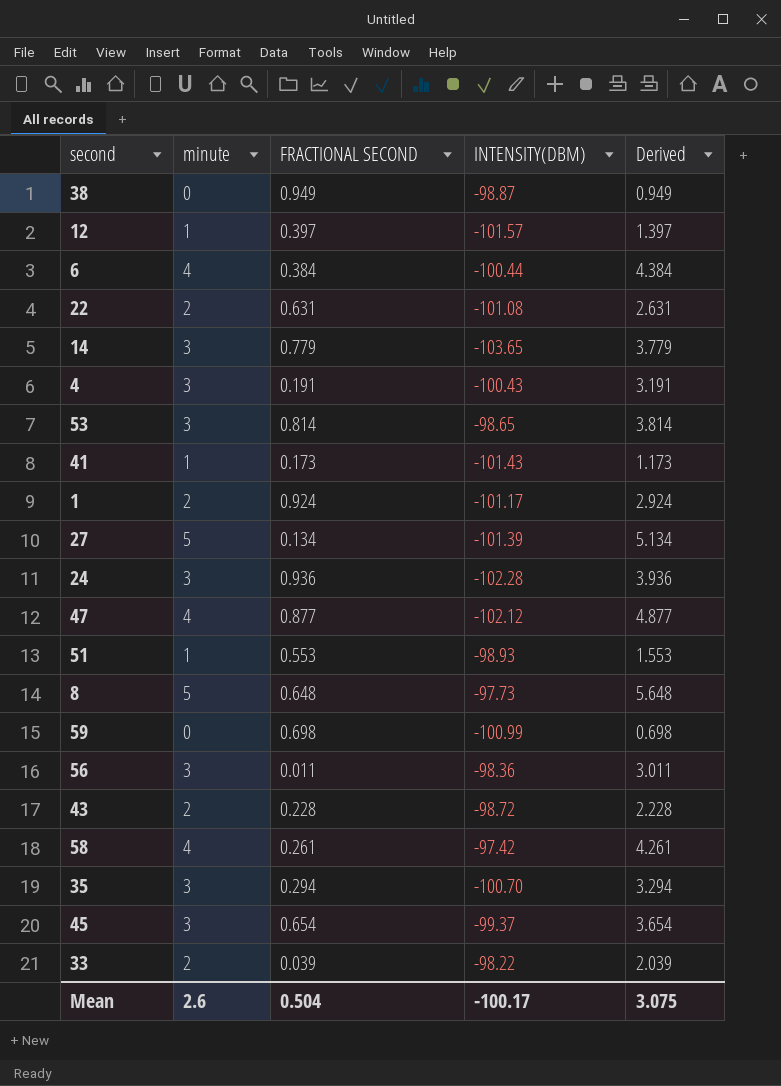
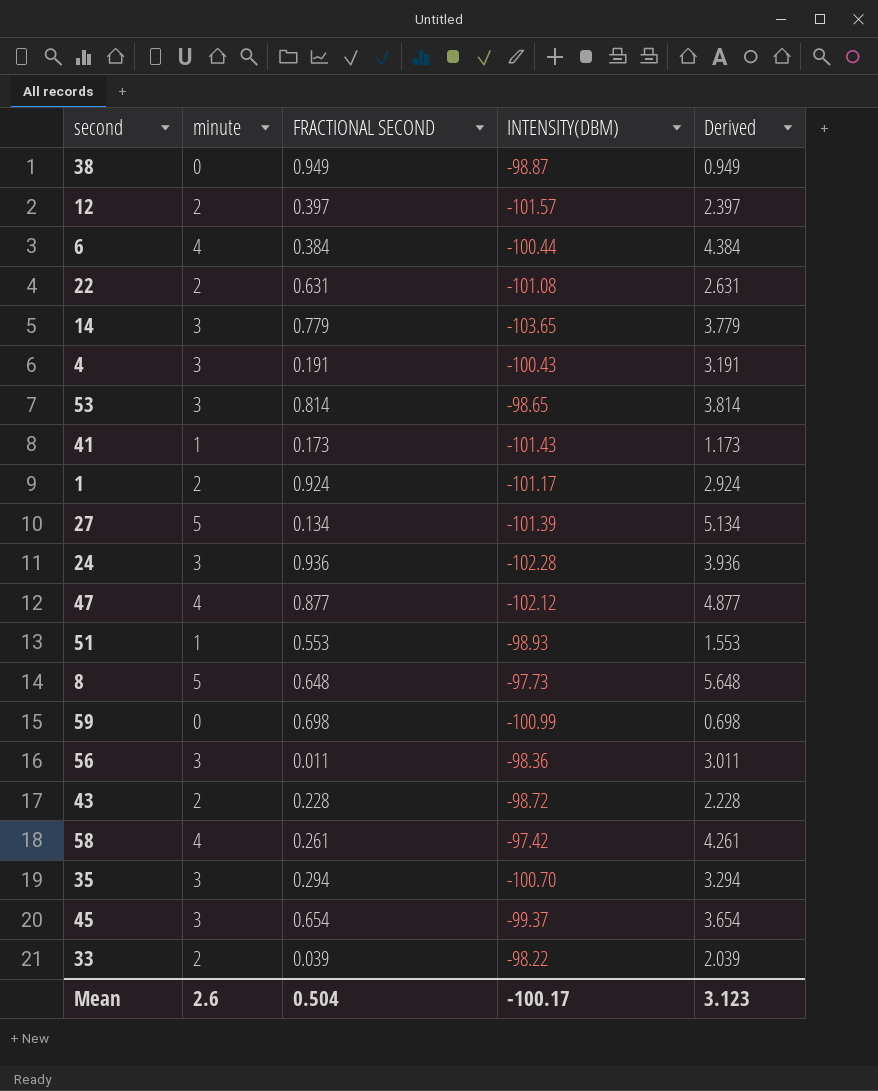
12 | minute: 1 -> 2
12 | Derived: 1.397 -> 2.397
Mean | Derived: 3.075 -> 3.123

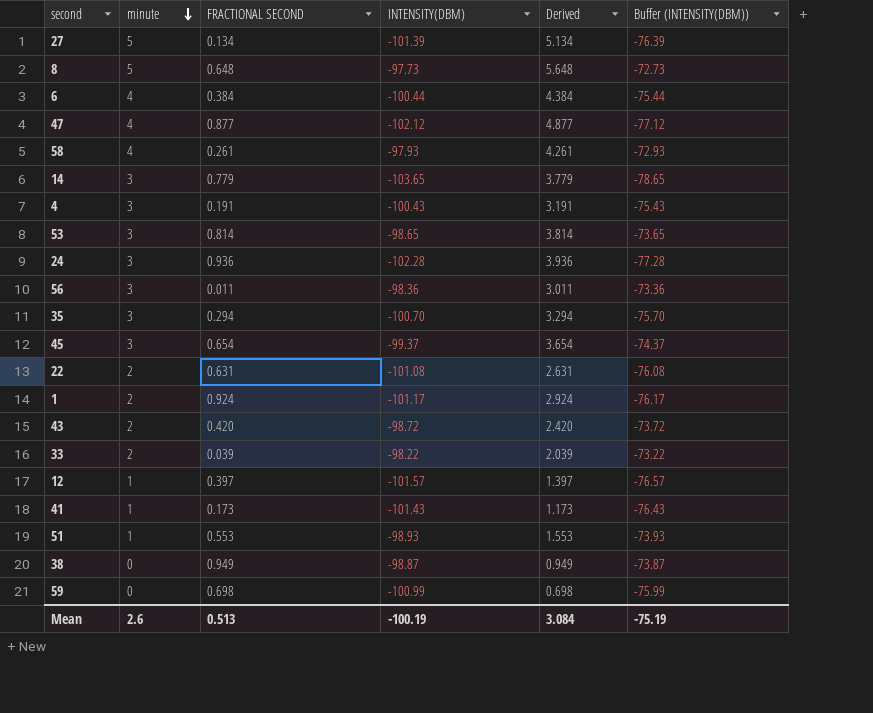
row order: none -> minute descending
column Buffer (INTENSITY(DBM)) | formula: none -> [INTENSITY(DBM)] + 25
58 | INTENSITY(DBM): -97.42 -> -97.93
43 | FRACTIONAL SECOND: 0.228 -> 0.420
43 | Derived: 2.228 -> 2.420
12 | minute: 2 -> 1
12 | Derived: 2.397 -> 1.397
Mean | FRACTIONAL SECOND: 0.504 -> 0.513
Mean | INTENSITY(DBM): -100.17 -> -100.19
Mean | Derived: 3.123 -> 3.084

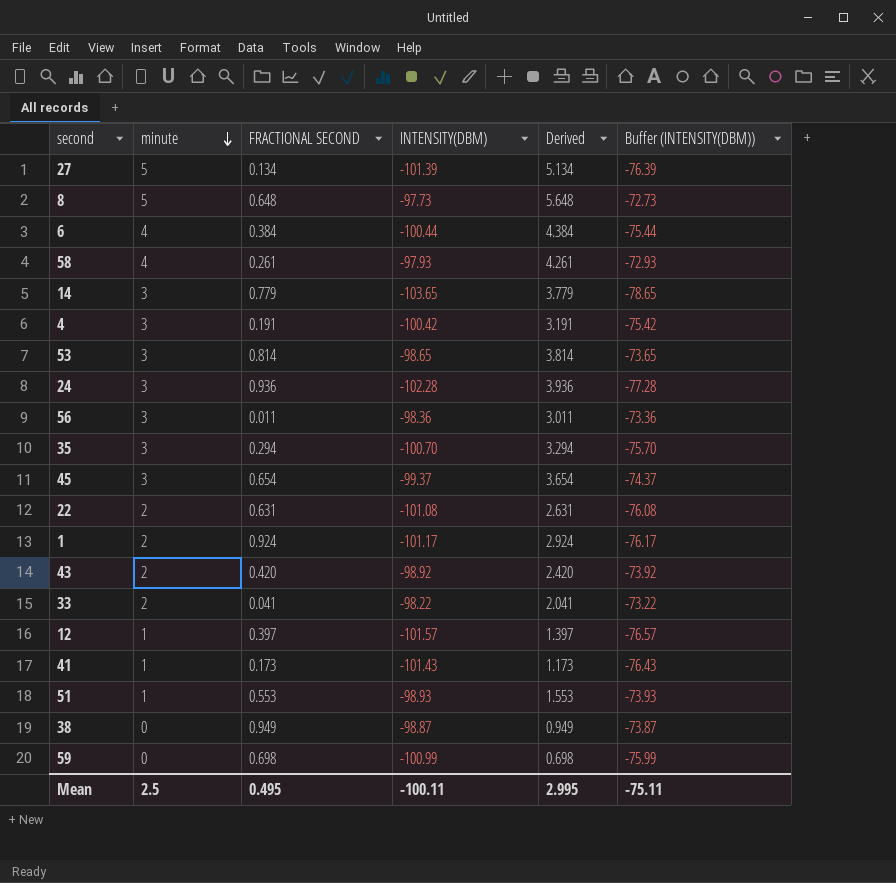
row 47: 4 | 0.877 | -102.12 | 4.877 | -77.12 -> none
4 | INTENSITY(DBM): -100.43 -> -100.42
4 | Buffer (INTENSITY(DBM)): -75.43 -> -75.42
43 | INTENSITY(DBM): -98.72 -> -98.92
43 | Buffer (INTENSITY(DBM)): -73.72 -> -73.92
33 | FRACTIONAL SECOND: 0.039 -> 0.041
33 | Derived: 2.039 -> 2.041
Mean | minute: 2.6 -> 2.5
Mean | FRACTIONAL SECOND: 0.513 -> 0.495
Mean | INTENSITY(DBM): -100.19 -> -100.11
Mean | Derived: 3.084 -> 2.995
Mean | Buffer (INTENSITY(DBM)): -75.19 -> -75.11

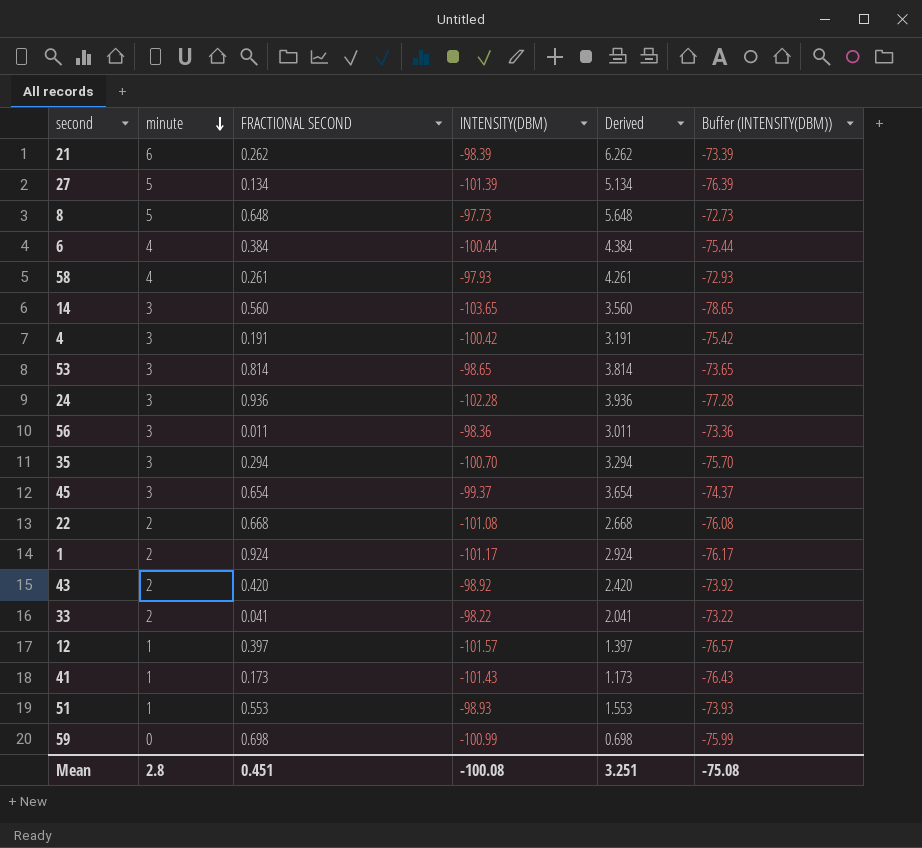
row 38: 0 | 0.949 | -98.87 | 0.949 | -73.87 -> none
row 21: none -> 6 | 0.262 | -98.39 | 6.262 | -73.39
14 | FRACTIONAL SECOND: 0.779 -> 0.560
14 | Derived: 3.779 -> 3.560
22 | FRACTIONAL SECOND: 0.631 -> 0.668
22 | Derived: 2.631 -> 2.668
Mean | minute: 2.5 -> 2.8
Mean | FRACTIONAL SECOND: 0.495 -> 0.451
Mean | INTENSITY(DBM): -100.11 -> -100.08
Mean | Derived: 2.995 -> 3.251
Mean | Buffer (INTENSITY(DBM)): -75.11 -> -75.08

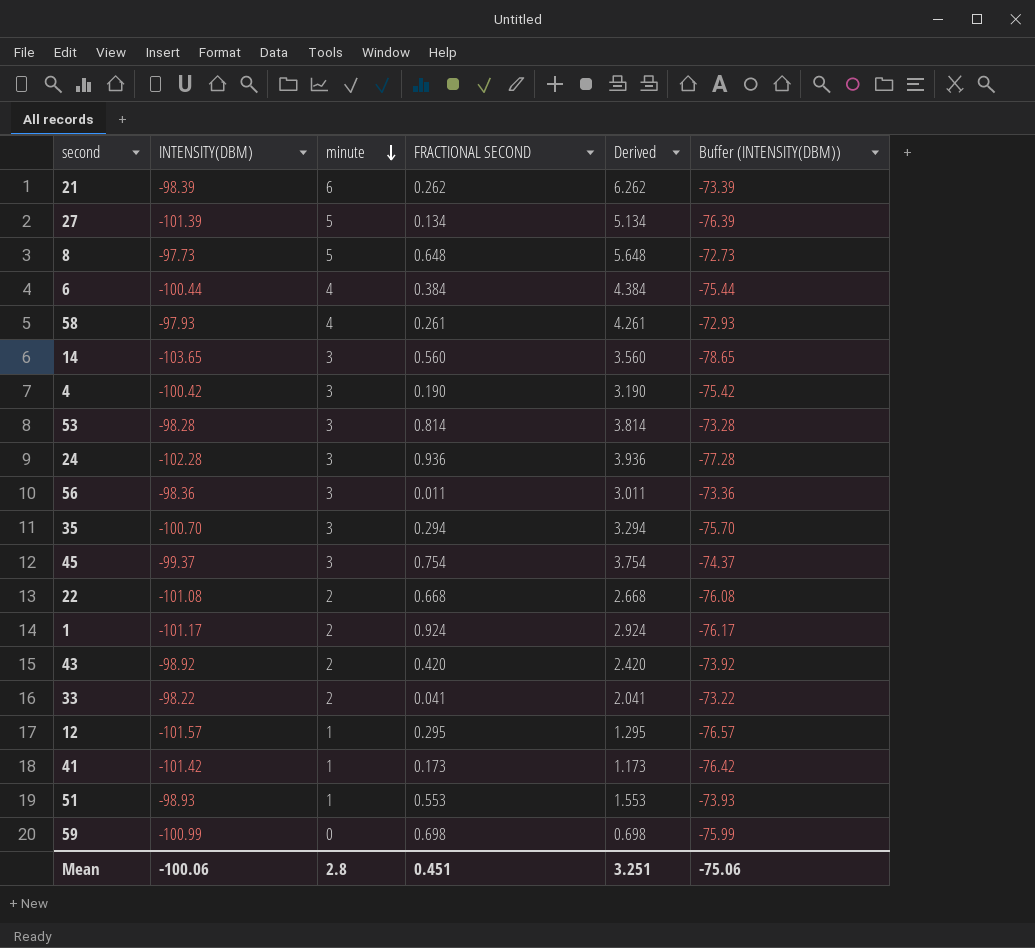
column INTENSITY(DBM) | position: 4 -> 2
4 | FRACTIONAL SECOND: 0.191 -> 0.190
4 | Derived: 3.191 -> 3.190
53 | INTENSITY(DBM): -98.65 -> -98.28
53 | Buffer (INTENSITY(DBM)): -73.65 -> -73.28
45 | FRACTIONAL SECOND: 0.654 -> 0.754
45 | Derived: 3.654 -> 3.754
12 | FRACTIONAL SECOND: 0.397 -> 0.295
12 | Derived: 1.397 -> 1.295
41 | INTENSITY(DBM): -101.43 -> -101.42
41 | Buffer (INTENSITY(DBM)): -76.43 -> -76.42
Mean | INTENSITY(DBM): -100.08 -> -100.06
Mean | Buffer (INTENSITY(DBM)): -75.08 -> -75.06

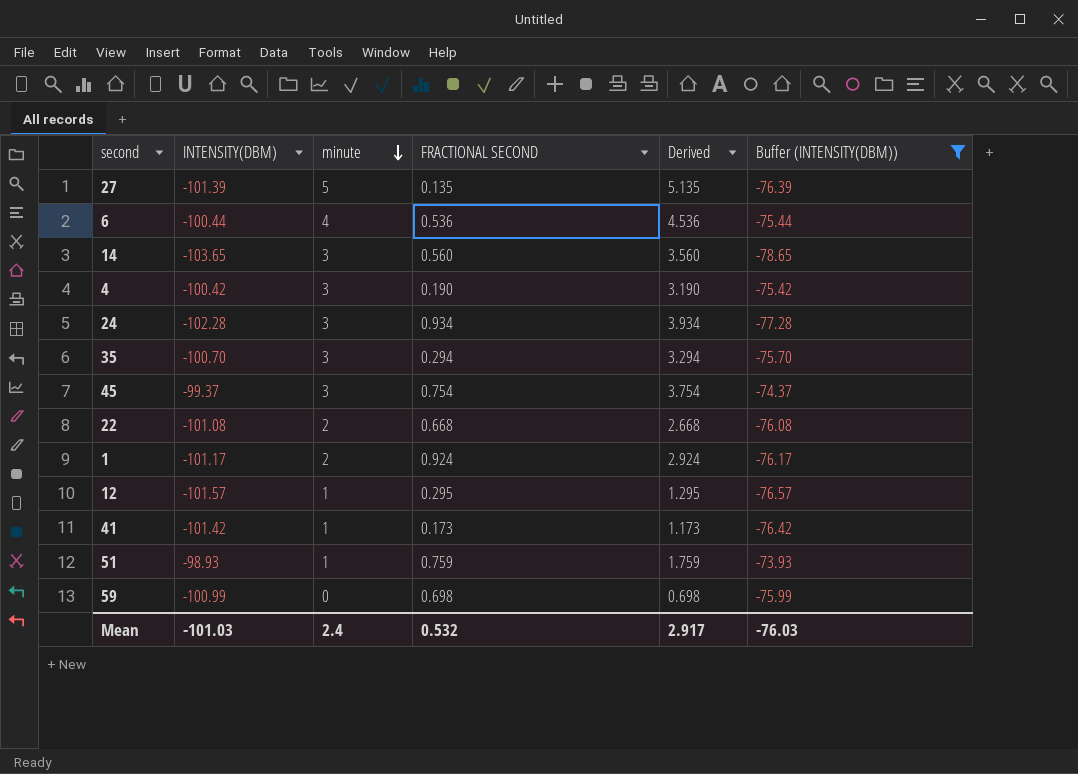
filter: none -> Buffer (INTENSITY(DBM)) <= -73.93
27 | FRACTIONAL SECOND: 0.134 -> 0.135
27 | Derived: 5.134 -> 5.135
6 | FRACTIONAL SECOND: 0.384 -> 0.536
6 | Derived: 4.384 -> 4.536
24 | FRACTIONAL SECOND: 0.936 -> 0.934
24 | Derived: 3.936 -> 3.934
51 | FRACTIONAL SECOND: 0.553 -> 0.759
51 | Derived: 1.553 -> 1.759
Mean | INTENSITY(DBM): -100.06 -> -101.03
Mean | minute: 2.8 -> 2.4
Mean | FRACTIONAL SECOND: 0.451 -> 0.532
Mean | Derived: 3.251 -> 2.917
Mean | Buffer (INTENSITY(DBM)): -75.06 -> -76.03

